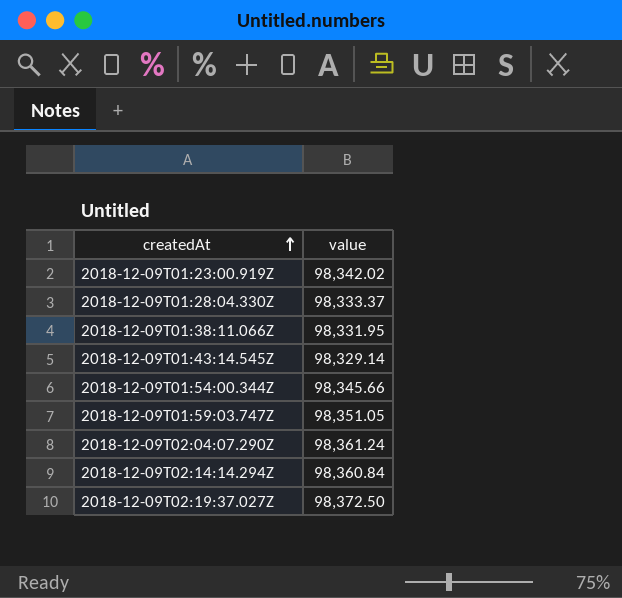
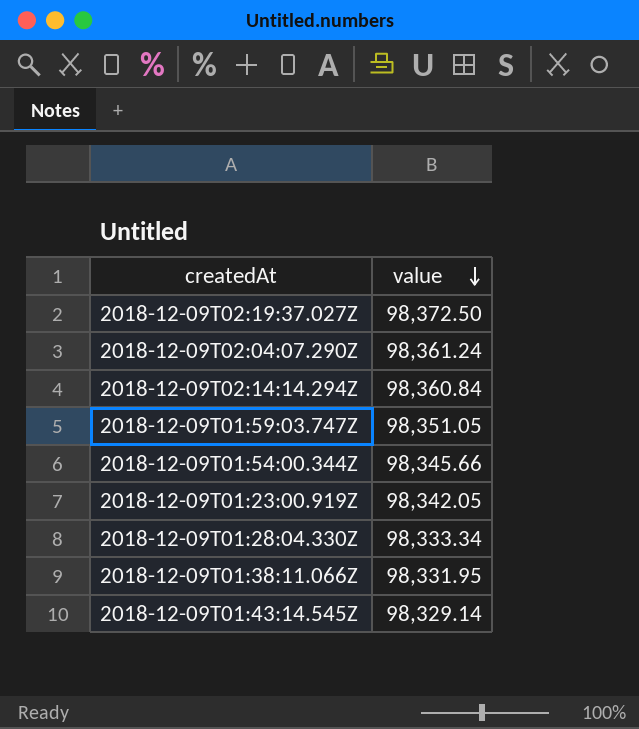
row order: createdAt ascending -> value descending
2018-12-09T01:23:00.919Z | value: 98,342.02 -> 98,342.05
2018-12-09T01:28:04.330Z | value: 98,333.37 -> 98,333.34

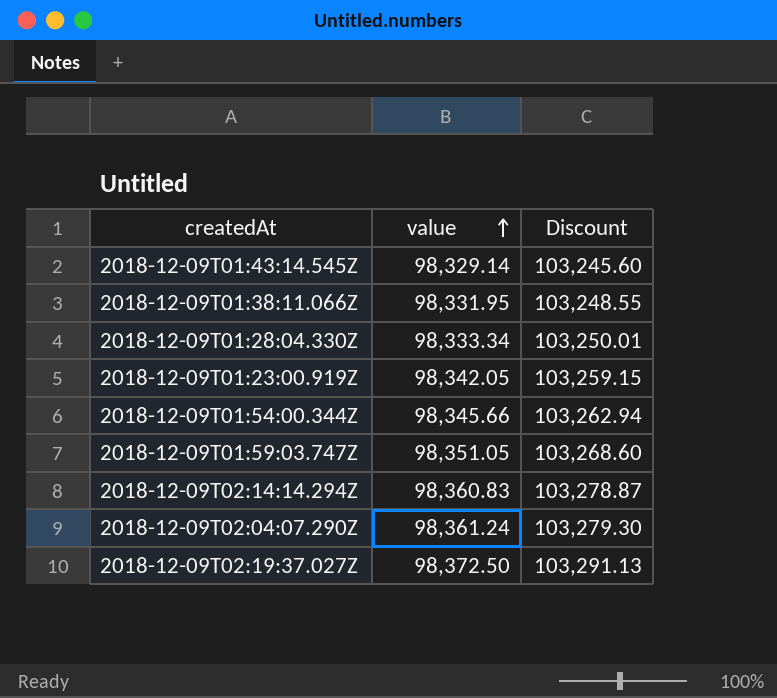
row order: value descending -> value ascending
column Discount | formula: none -> [value] * 1.05
2018-12-09T02:14:14.294Z | value: 98,360.84 -> 98,360.83

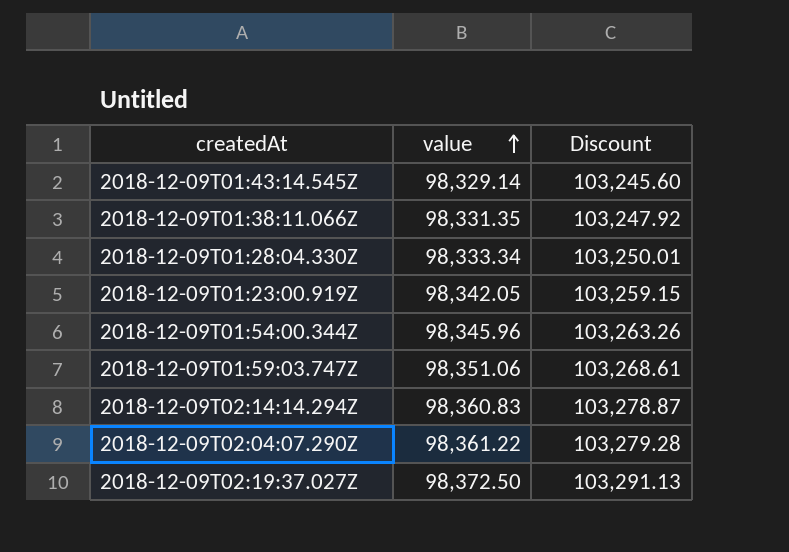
2018-12-09T01:38:11.066Z | value: 98,331.95 -> 98,331.35
2018-12-09T01:38:11.066Z | Discount: 103,248.55 -> 103,247.92
2018-12-09T01:54:00.344Z | value: 98,345.66 -> 98,345.96
2018-12-09T01:54:00.344Z | Discount: 103,262.94 -> 103,263.26
2018-12-09T01:59:03.747Z | value: 98,351.05 -> 98,351.06
2018-12-09T01:59:03.747Z | Discount: 103,268.60 -> 103,268.61
2018-12-09T02:04:07.290Z | value: 98,361.24 -> 98,361.22
2018-12-09T02:04:07.290Z | Discount: 103,279.30 -> 103,279.28

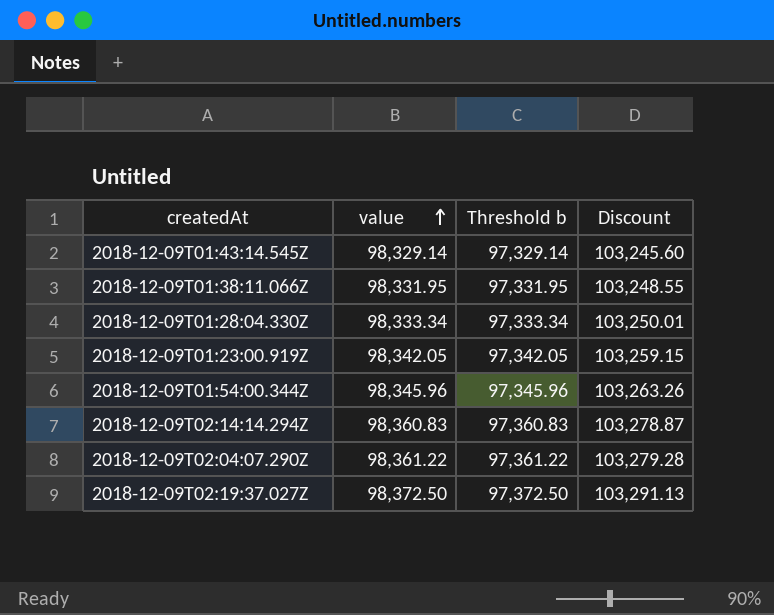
column Threshold b | formula: none -> [value] - 1000
row 2018-12-09T01:59:03.747Z: 98,351.06 | 103,268.61 -> none
2018-12-09T01:38:11.066Z | value: 98,331.35 -> 98,331.95
2018-12-09T01:38:11.066Z | Discount: 103,247.92 -> 103,248.55

